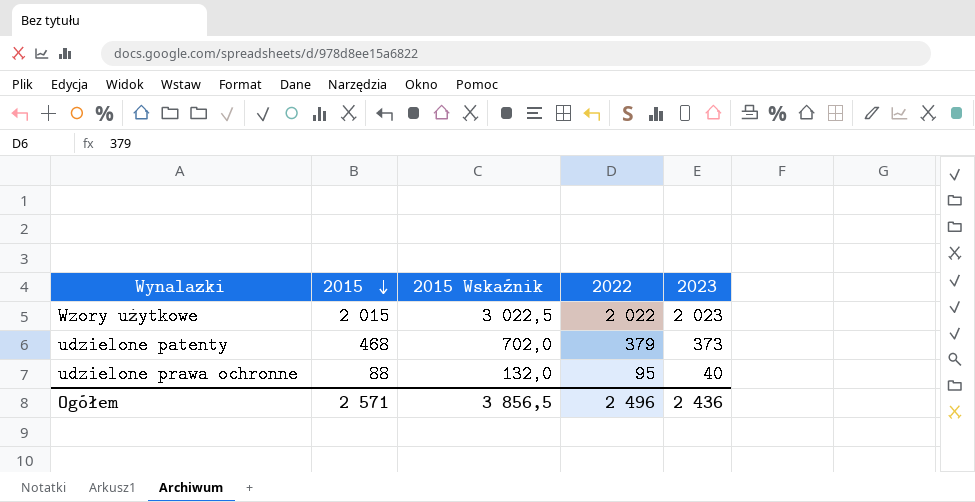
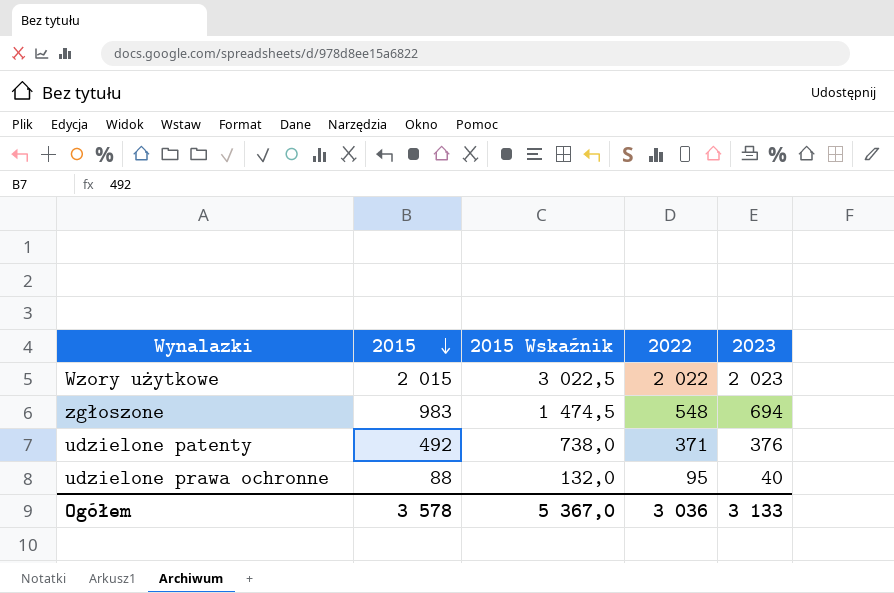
row zgłoszone: none -> 983 | 1 474,5 | 548 | 694
udzielone patenty | 2015: 468 -> 492
udzielone patenty | 2015 Wskaźnik: 702,0 -> 738,0
udzielone patenty | 2022: 379 -> 371
udzielone patenty | 2023: 373 -> 376
Ogółem | 2015: 2 571 -> 3 578
Ogółem | 2015 Wskaźnik: 3 856,5 -> 5 367,0
Ogółem | 2022: 2 496 -> 3 036
Ogółem | 2023: 2 436 -> 3 133

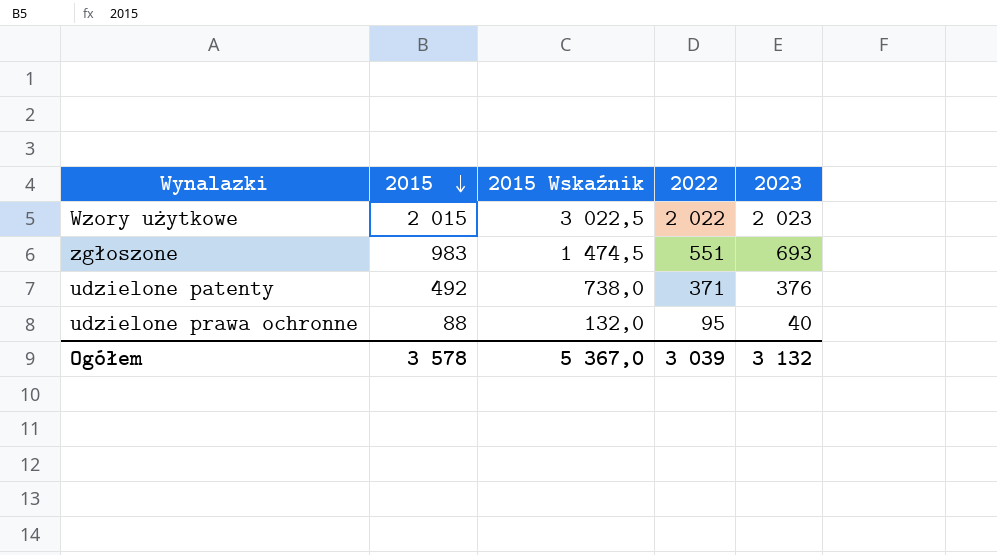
zgłoszone | 2022: 548 -> 551
zgłoszone | 2023: 694 -> 693
Ogółem | 2022: 3 036 -> 3 039
Ogółem | 2023: 3 133 -> 3 132

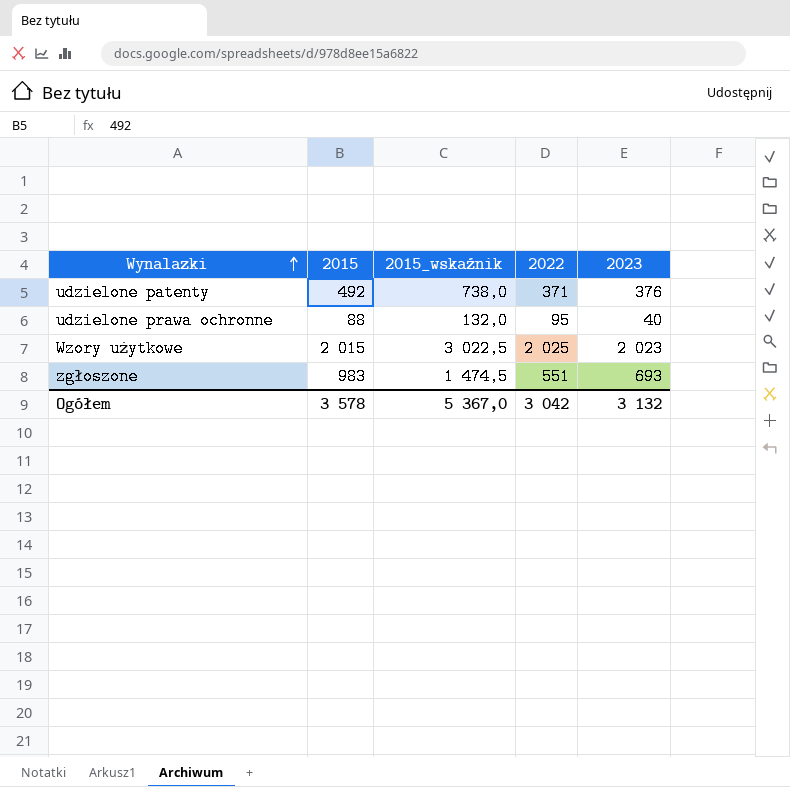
row order: 2015 descending -> Wynalazki ascending
column name: 2015 Wskaźnik -> 2015_wskaźnik
Wzory użytkowe | 2022: 2 022 -> 2 025
Ogółem | 2022: 3 039 -> 3 042

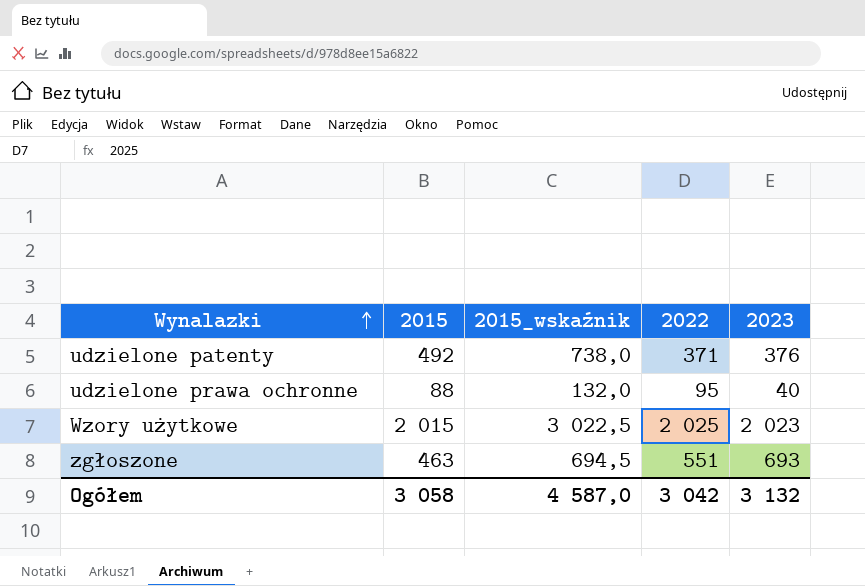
zgłoszone | 2015: 983 -> 463
zgłoszone | 2015_wskaźnik: 1 474,5 -> 694,5
Ogółem | 2015: 3 578 -> 3 058
Ogółem | 2015_wskaźnik: 5 367,0 -> 4 587,0

